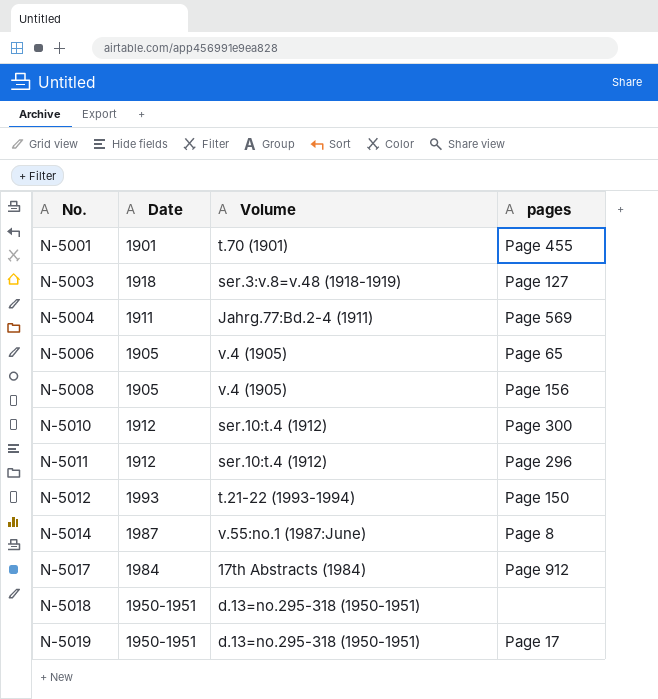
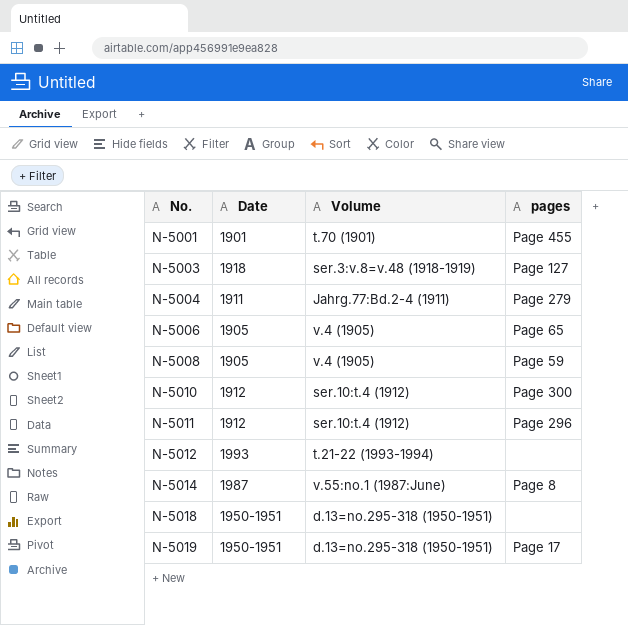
row N-5017: 1984 | 17th Abstracts (1984) | Page 912 -> none
N-5004 | pages: Page 569 -> Page 279
N-5008 | pages: Page 156 -> Page 59
N-5012 | pages: Page 150 -> none

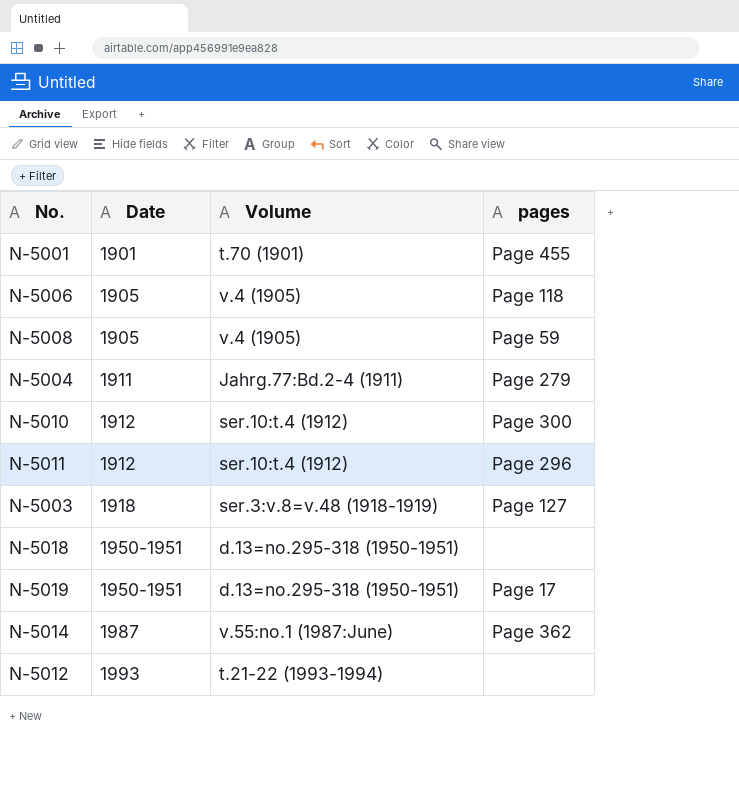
row order: No. ascending -> Date ascending
N-5006 | pages: Page 65 -> Page 118
N-5014 | pages: Page 8 -> Page 362

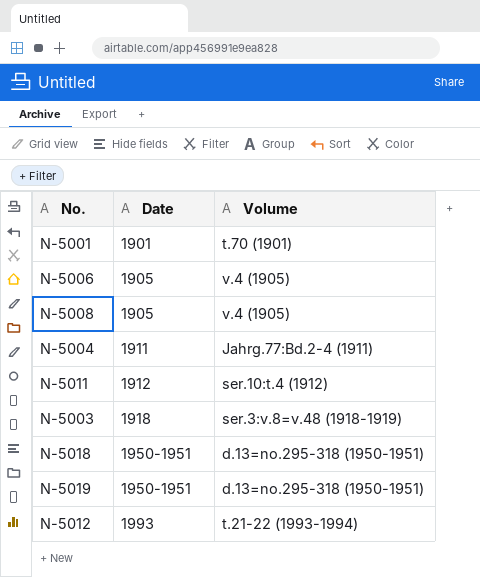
column pages | position: 4 -> none
row N-5010: 1912 | ser.10:t.4 (1912) | Page 300 -> none
row N-5014: 1987 | v.55:no.1 (1987:June) | Page 362 -> none

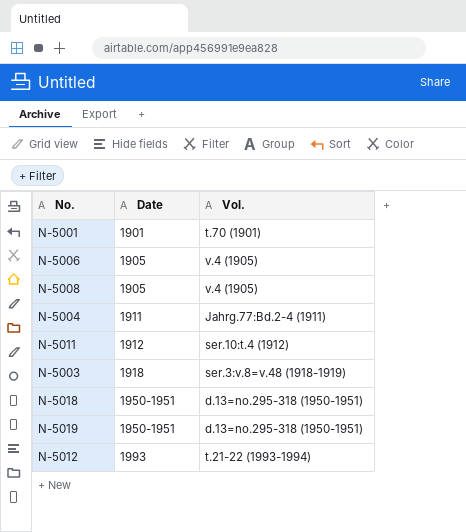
column name: Volume -> Vol.

